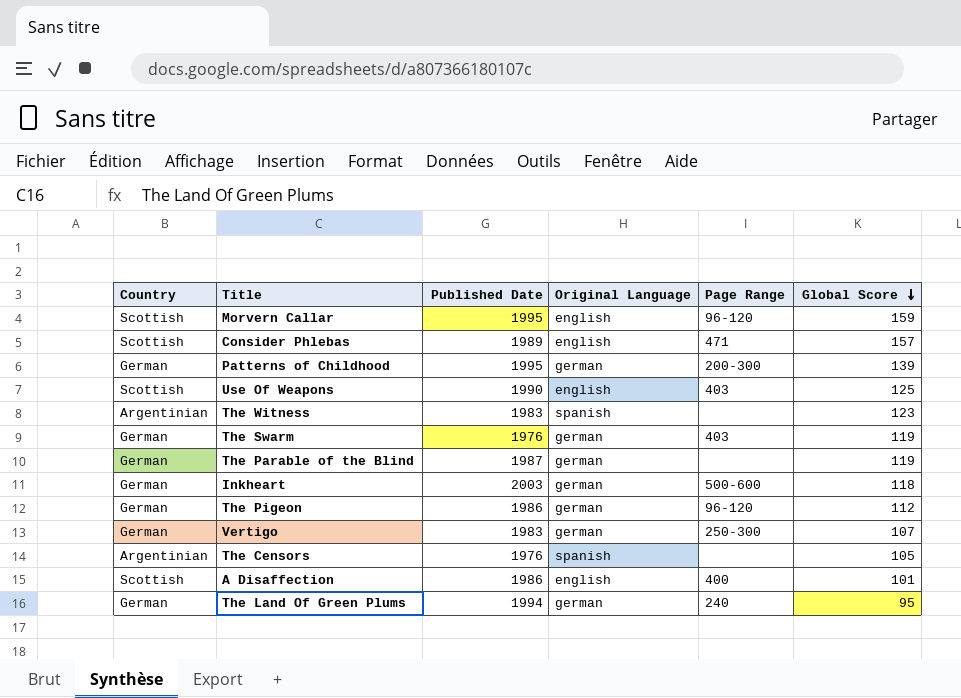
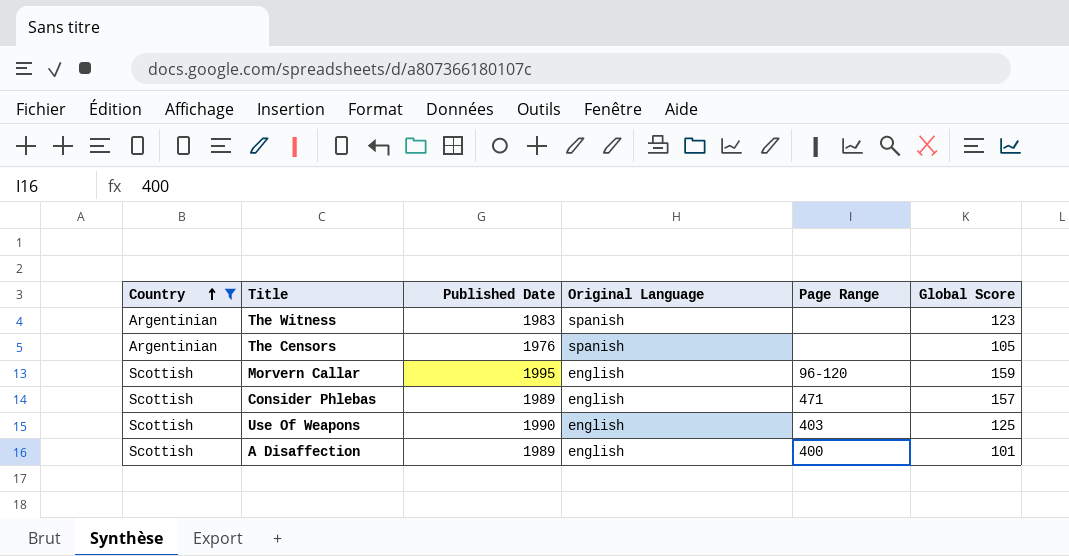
filter: none -> Country != German
row order: Global Score descending -> Country ascending
A Disaffection | Published Date: 1986 -> 1989

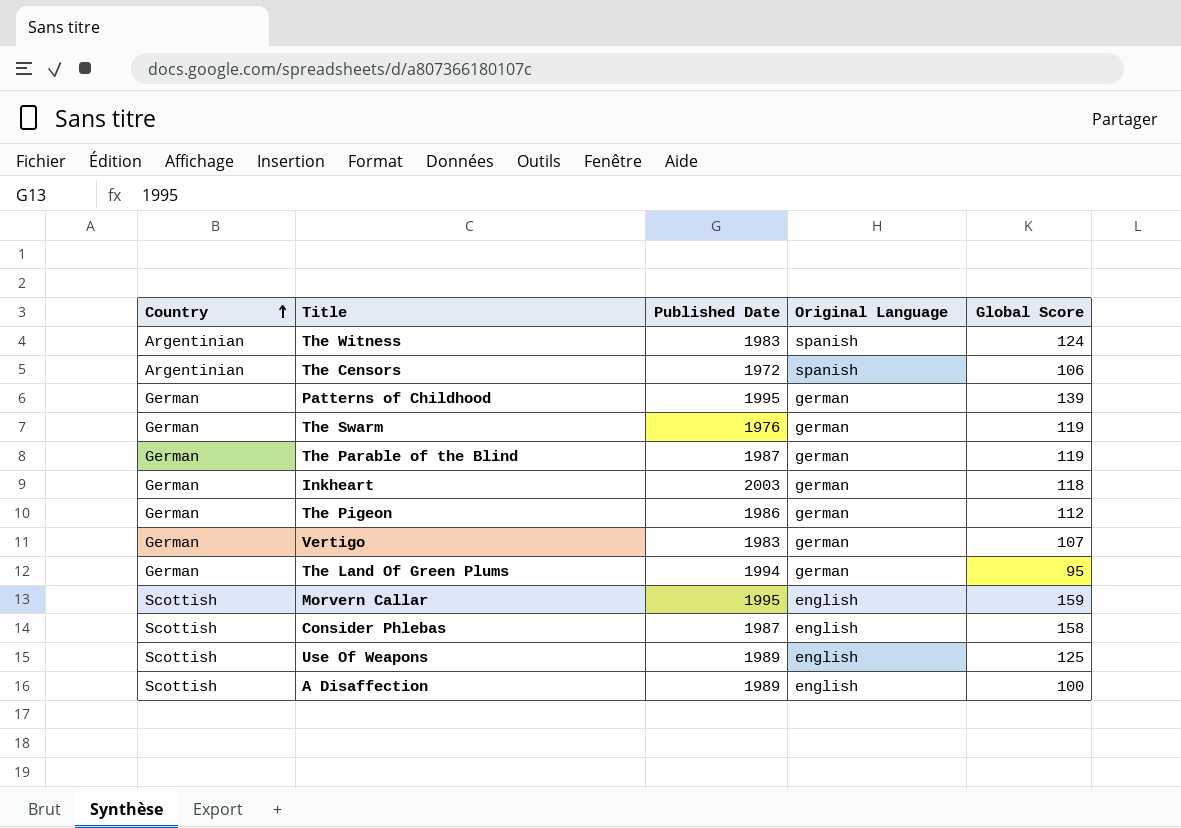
filter: Country != German -> none
column Page Range | position: 5 -> none
The Witness | Global Score: 123 -> 124
The Censors | Published Date: 1976 -> 1972
The Censors | Global Score: 105 -> 106
Consider Phlebas | Published Date: 1989 -> 1987
Consider Phlebas | Global Score: 157 -> 158
Use Of Weapons | Published Date: 1990 -> 1989
A Disaffection | Global Score: 101 -> 100

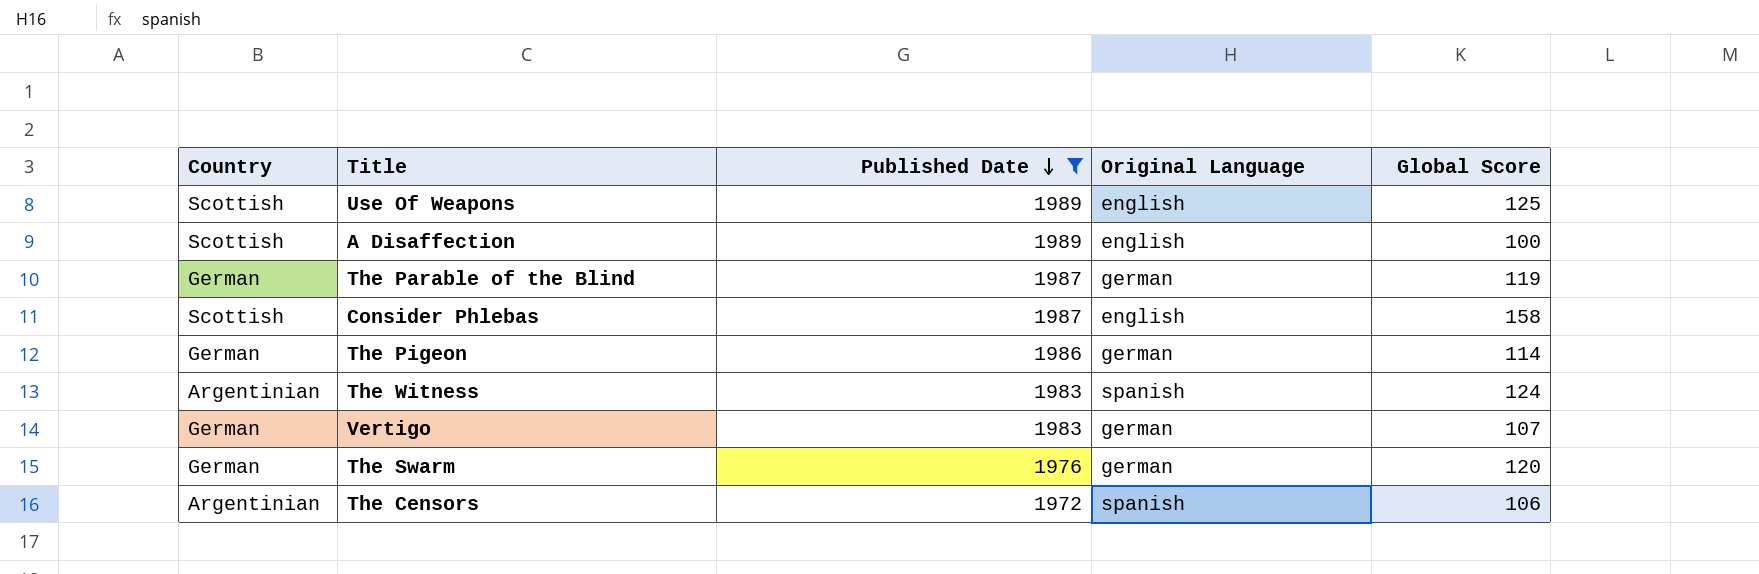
filter: none -> Published Date <= 1989
row order: Country ascending -> Published Date descending
The Pigeon | Global Score: 112 -> 114
The Swarm | Global Score: 119 -> 120

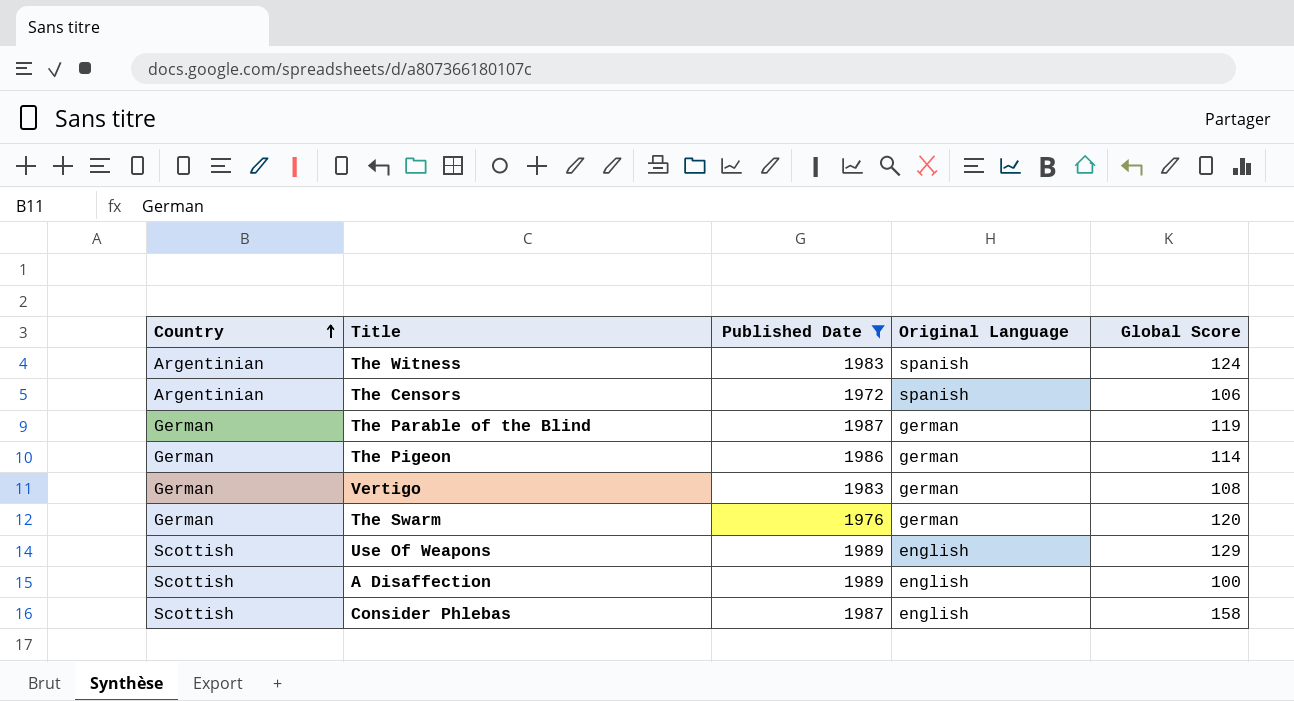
row order: Published Date descending -> Country ascending
Vertigo | Global Score: 107 -> 108
Use Of Weapons | Global Score: 125 -> 129

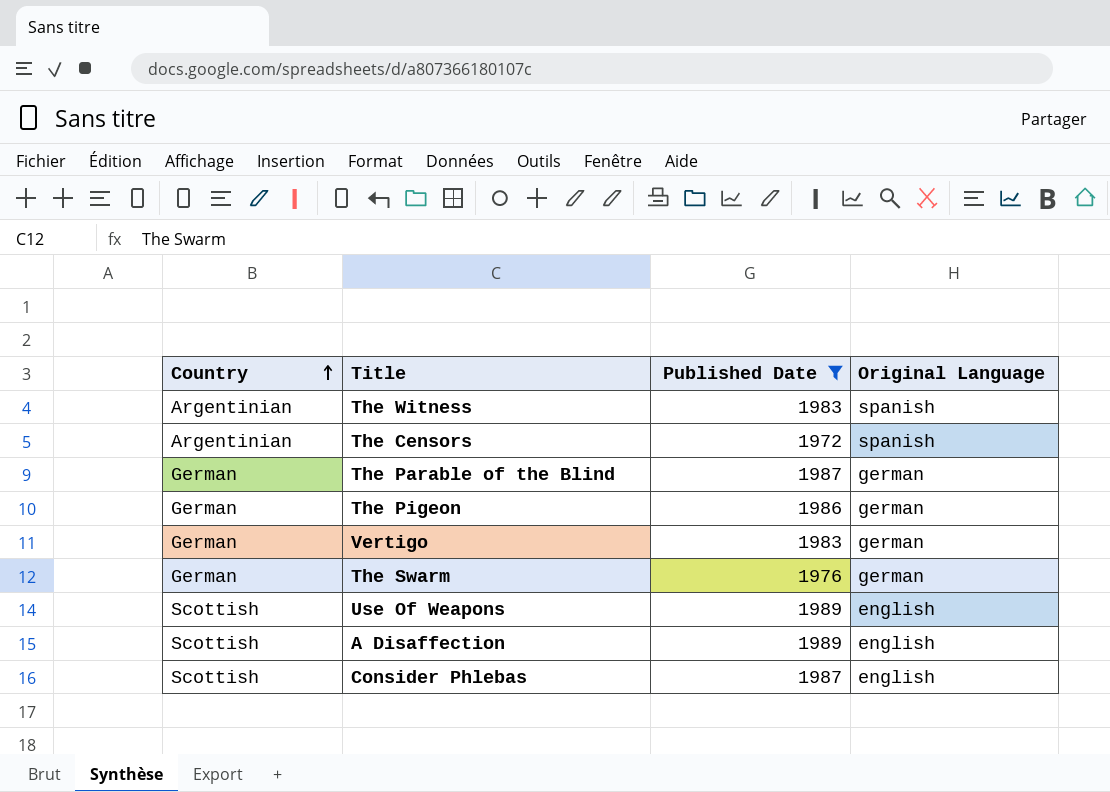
column Global Score | position: 5 -> none

